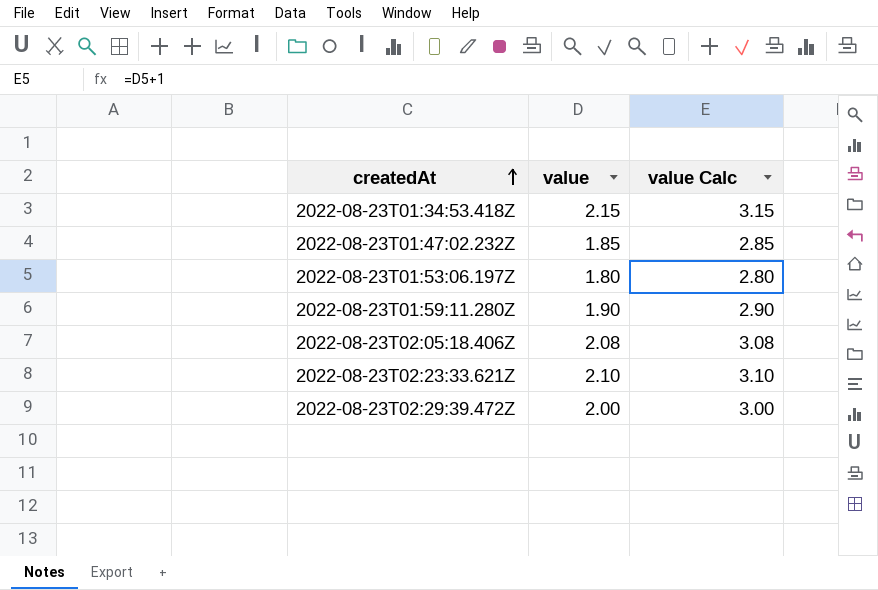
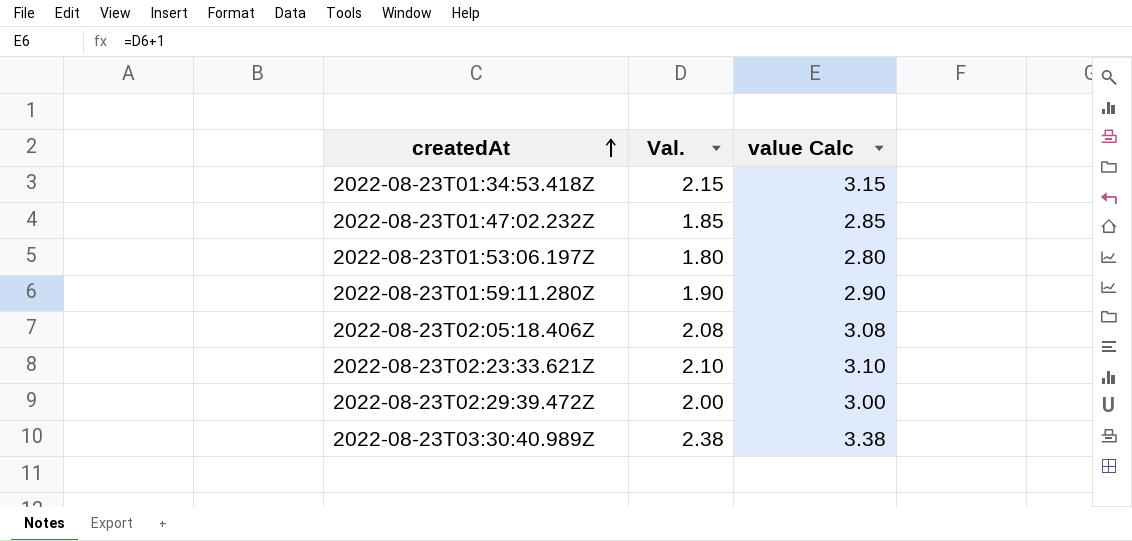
column name: value -> Val.
row 2022-08-23T03:30:40.989Z: none -> 2.38 | 3.38

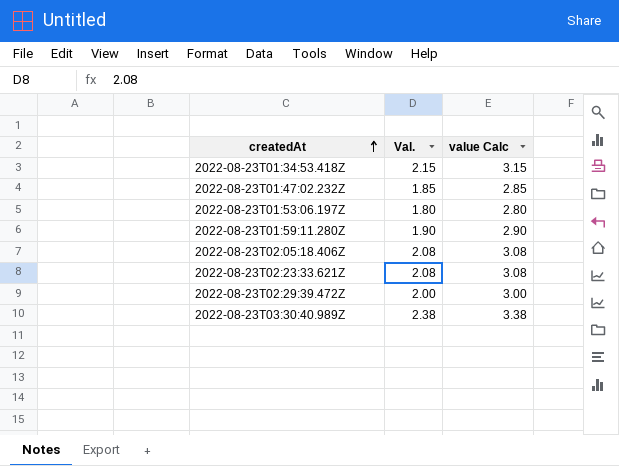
2022-08-23T02:23:33.621Z | Val.: 2.10 -> 2.08
2022-08-23T02:23:33.621Z | value Calc: 3.10 -> 3.08

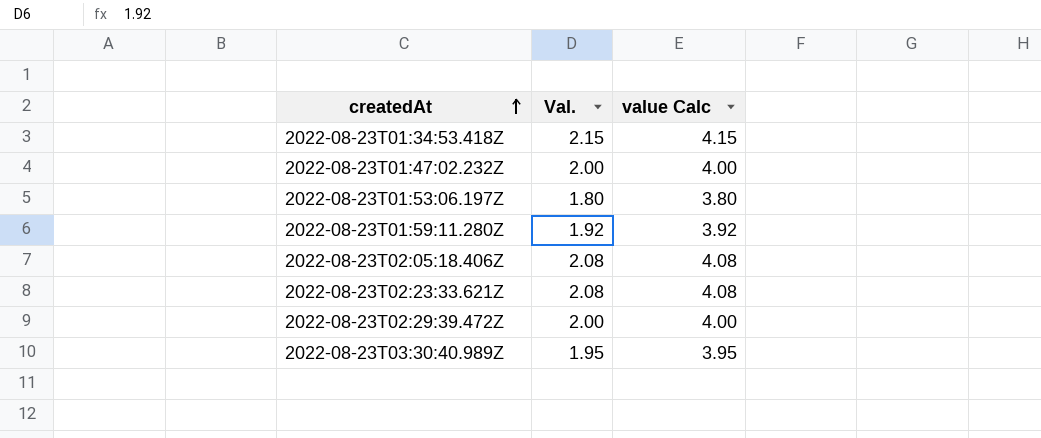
column value Calc | formula: [Val.] + 1 -> [Val.] + 2
2022-08-23T01:47:02.232Z | Val.: 1.85 -> 2.00
2022-08-23T01:59:11.280Z | Val.: 1.90 -> 1.92
2022-08-23T03:30:40.989Z | Val.: 2.38 -> 1.95

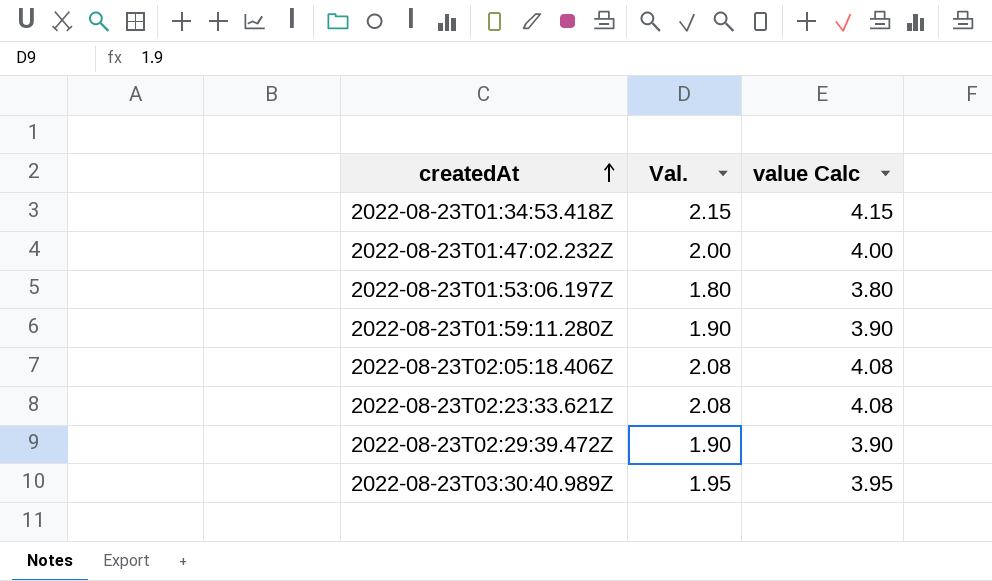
2022-08-23T01:59:11.280Z | Val.: 1.92 -> 1.90
2022-08-23T01:59:11.280Z | value Calc: 3.92 -> 3.90
2022-08-23T02:29:39.472Z | Val.: 2.00 -> 1.90
2022-08-23T02:29:39.472Z | value Calc: 4.00 -> 3.90

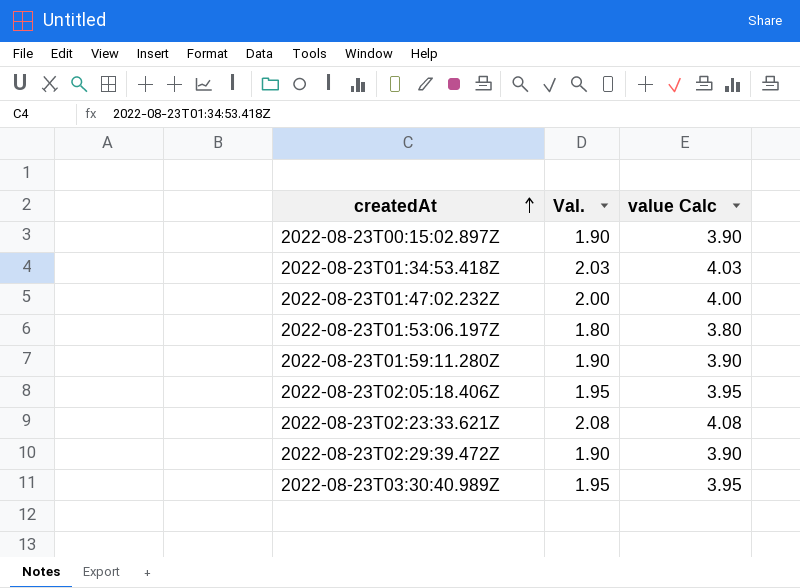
row 2022-08-23T00:15:02.897Z: none -> 1.90 | 3.90
2022-08-23T01:34:53.418Z | Val.: 2.15 -> 2.03
2022-08-23T01:34:53.418Z | value Calc: 4.15 -> 4.03
2022-08-23T02:05:18.406Z | Val.: 2.08 -> 1.95
2022-08-23T02:05:18.406Z | value Calc: 4.08 -> 3.95

